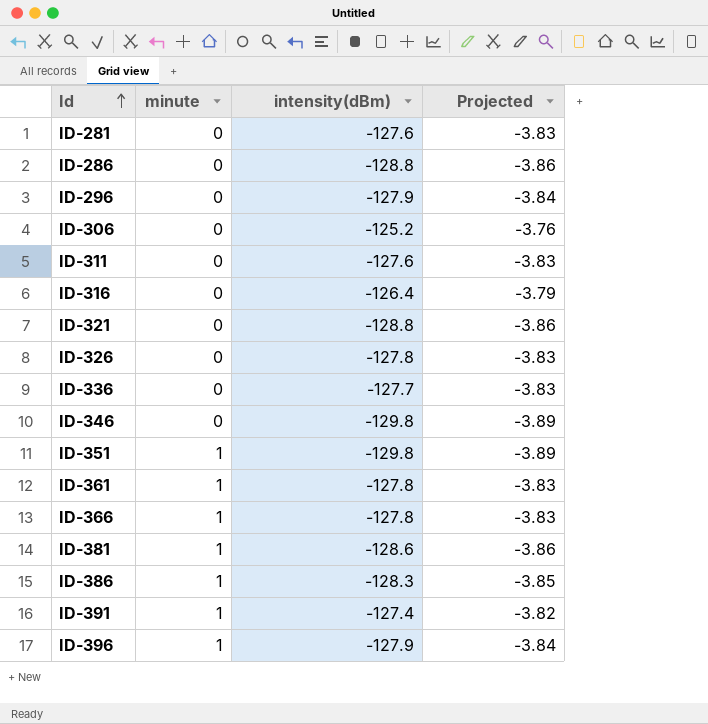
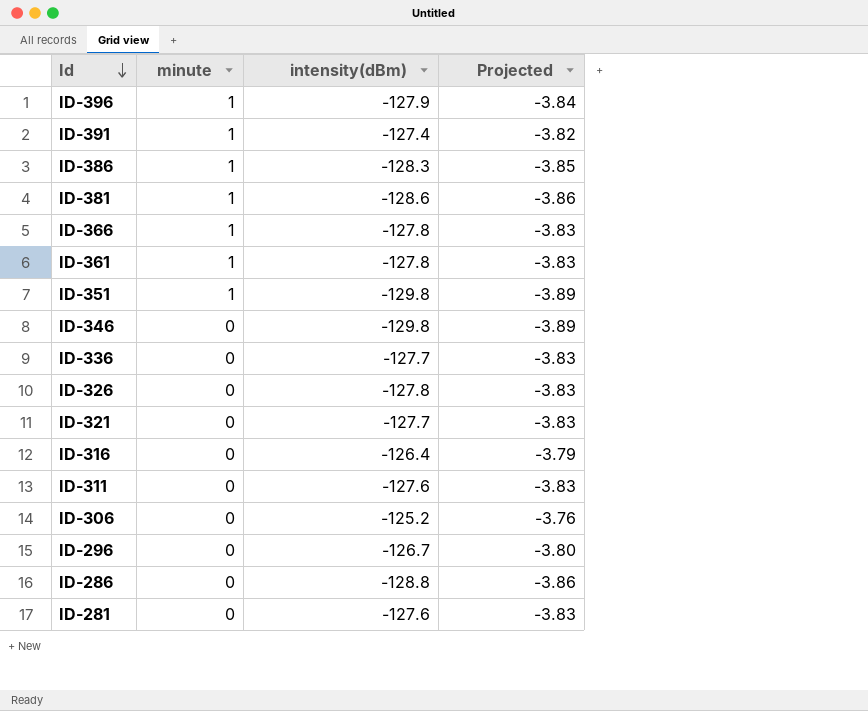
row order: Id ascending -> Id descending
ID-321 | intensity(dBm): -128.8 -> -127.7
ID-321 | Projected: -3.86 -> -3.83
ID-296 | intensity(dBm): -127.9 -> -126.7
ID-296 | Projected: -3.84 -> -3.80

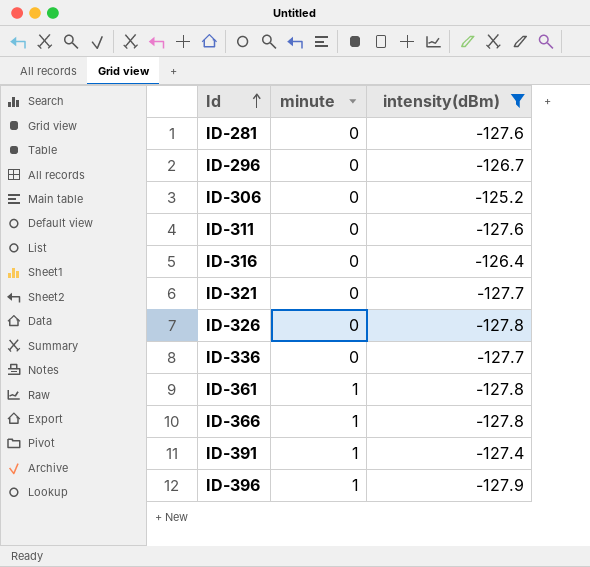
filter: none -> intensity(dBm) >= -127.9
row order: Id descending -> Id ascending
column Projected | formula: [intensity(dBm)] * 0.03 -> none

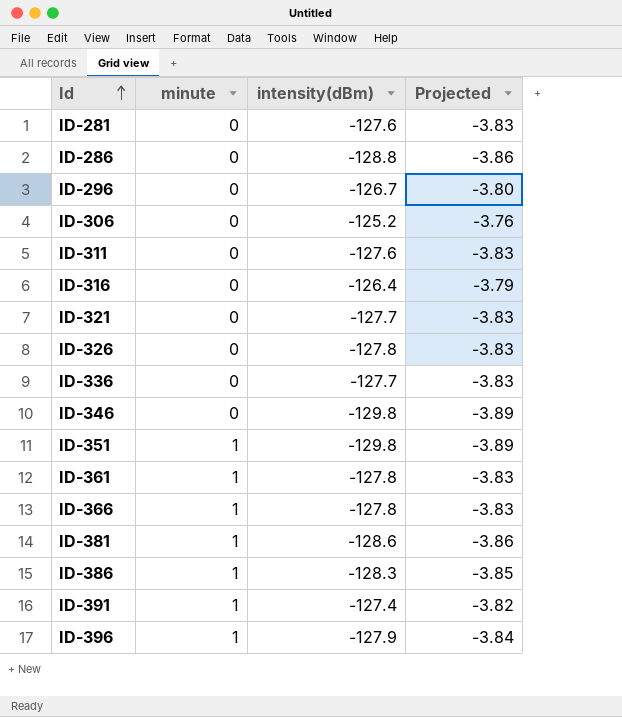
filter: intensity(dBm) >= -127.9 -> none
column Projected | formula: none -> [intensity(dBm)] * 0.03

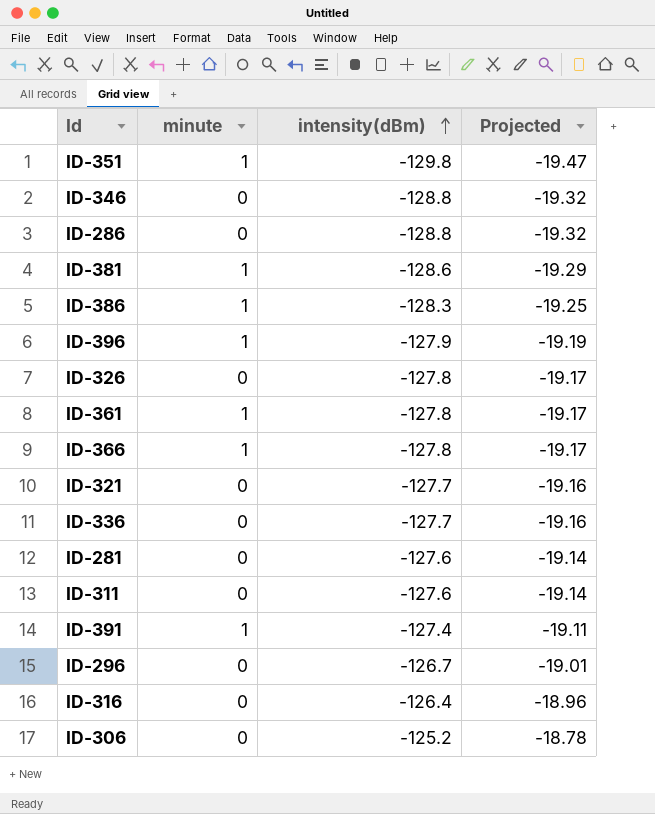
row order: Id ascending -> intensity(dBm) ascending
column Projected | formula: [intensity(dBm)] * 0.03 -> [intensity(dBm)] * 0.15
ID-346 | intensity(dBm): -129.8 -> -128.8

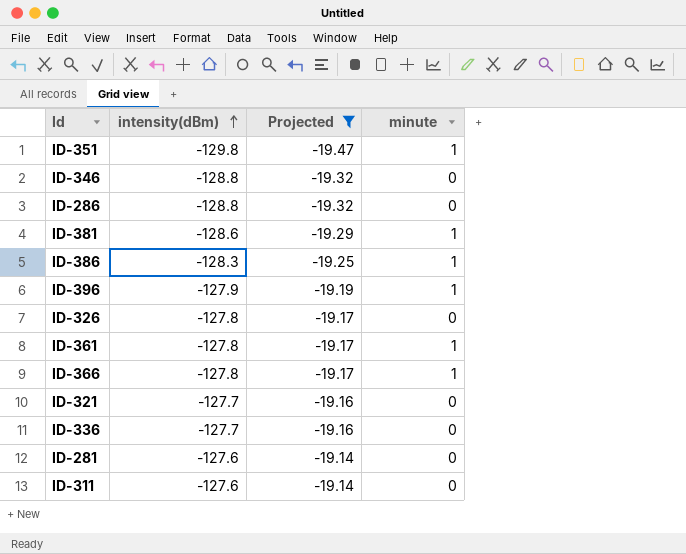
filter: none -> Projected <= -19.14
column minute | position: 2 -> 4

